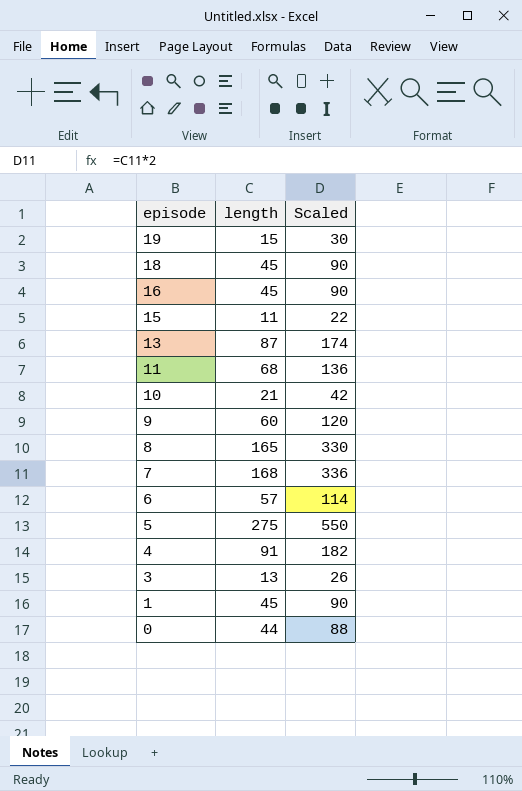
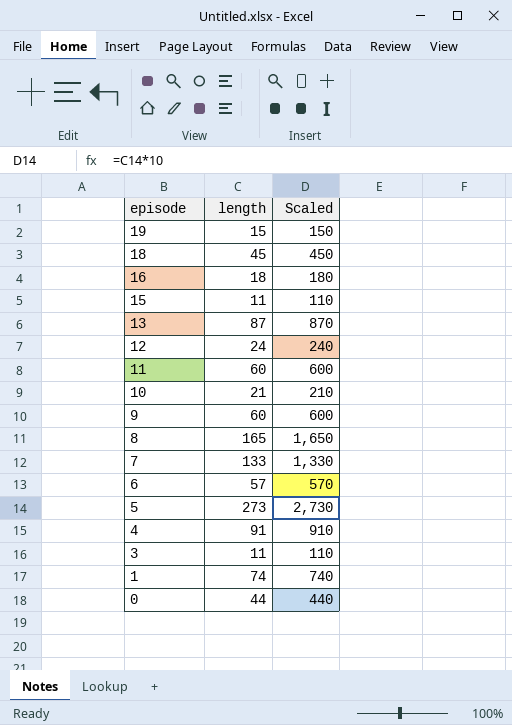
column Scaled | formula: [length] * 2 -> [length] * 10
16 | length: 45 -> 18
row 12: none -> 24 | 240
11 | length: 68 -> 60
7 | length: 168 -> 133
5 | length: 275 -> 273
3 | length: 13 -> 11
1 | length: 45 -> 74

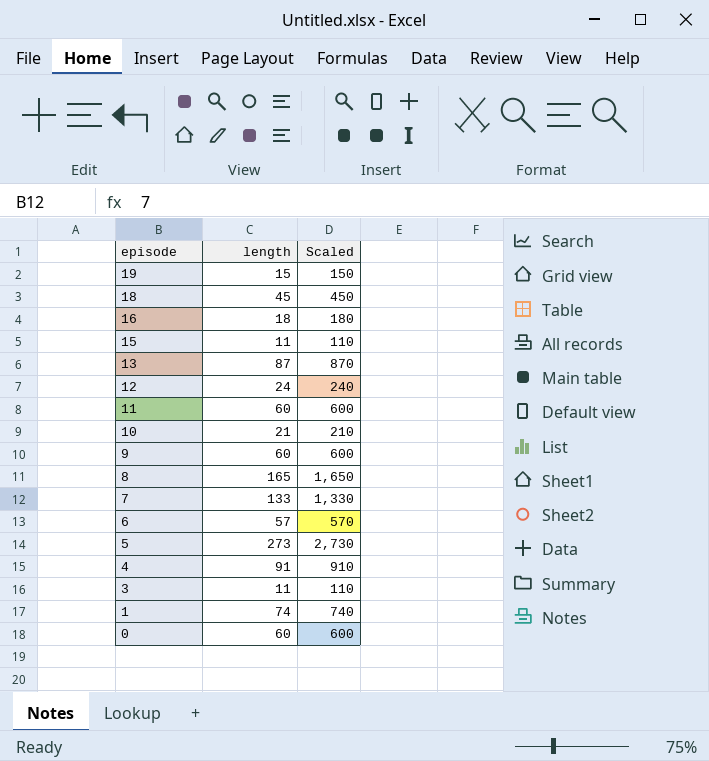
0 | length: 44 -> 60
0 | Scaled: 440 -> 600

